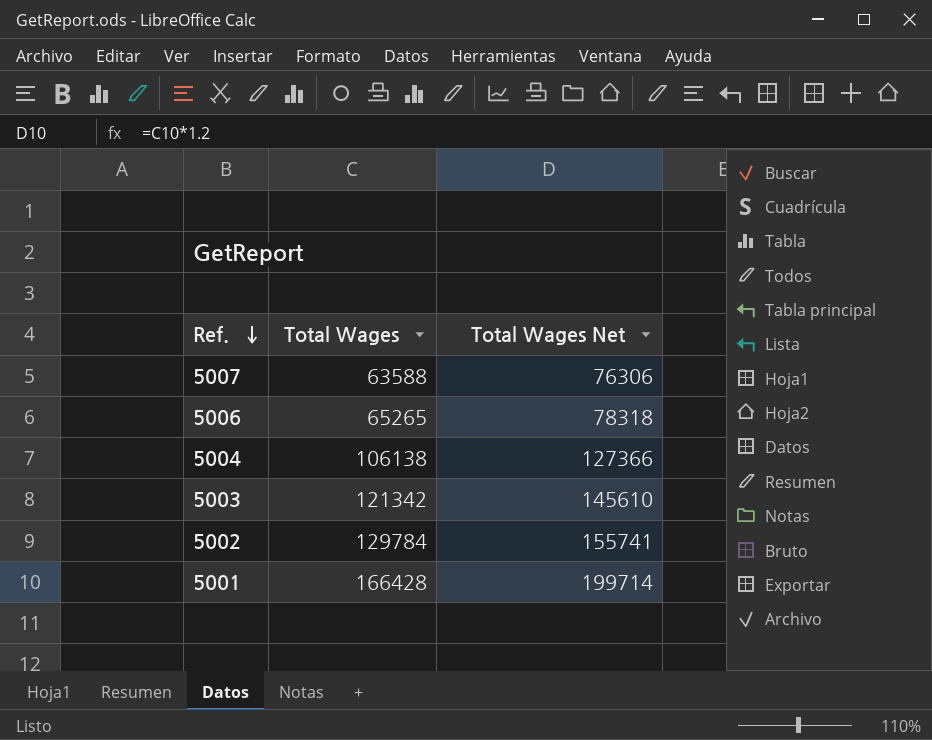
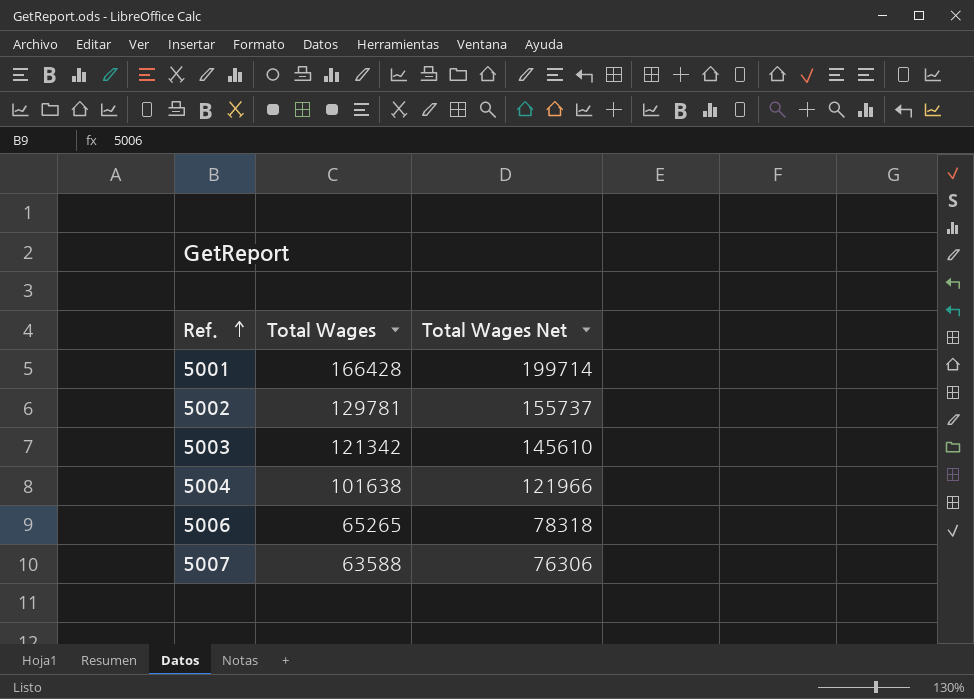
row order: Ref. descending -> Ref. ascending
5002 | Total Wages: 129784 -> 129781
5002 | Total Wages Net: 155741 -> 155737
5004 | Total Wages: 106138 -> 101638
5004 | Total Wages Net: 127366 -> 121966

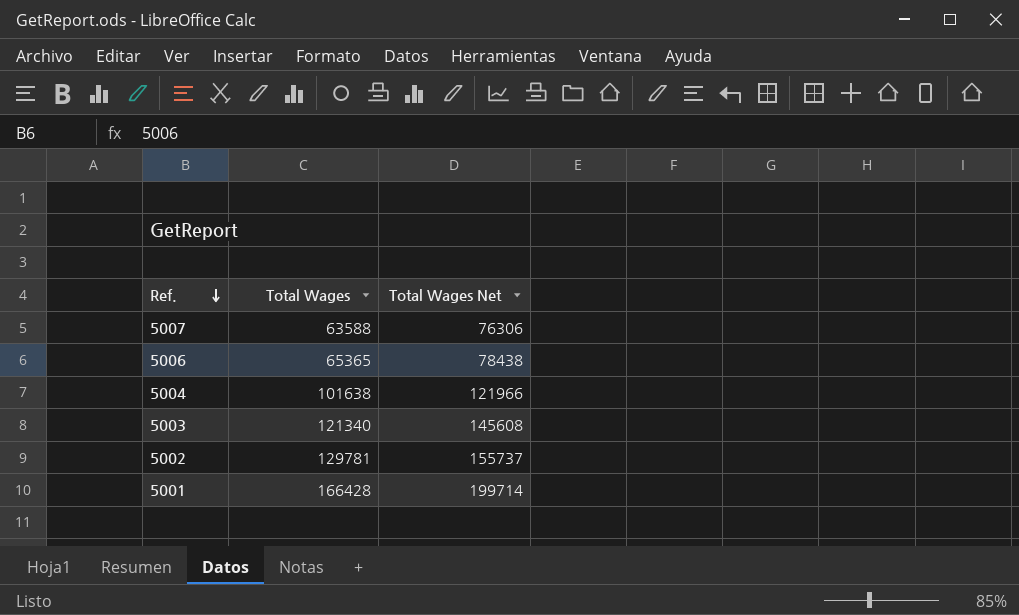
row order: Ref. ascending -> Ref. descending
5006 | Total Wages: 65265 -> 65365
5006 | Total Wages Net: 78318 -> 78438
5003 | Total Wages: 121342 -> 121340
5003 | Total Wages Net: 145610 -> 145608

